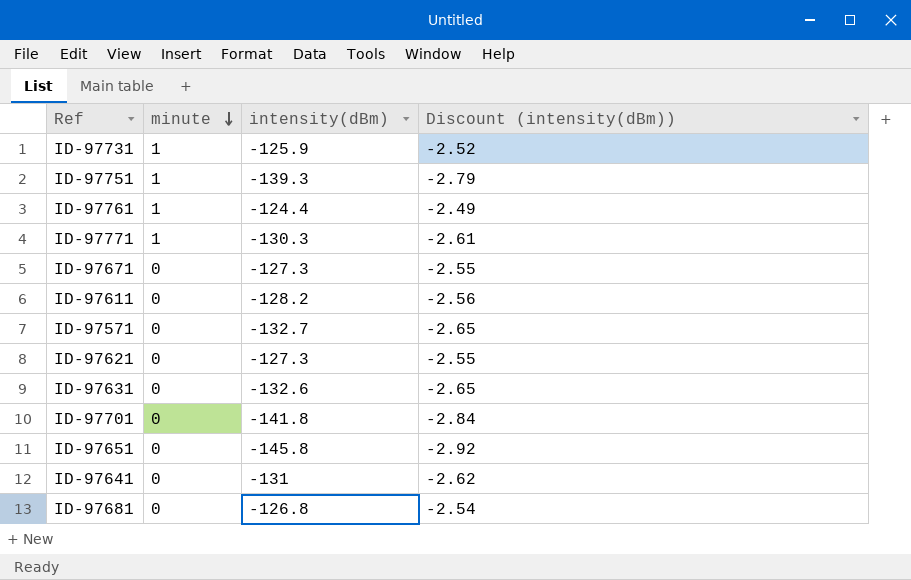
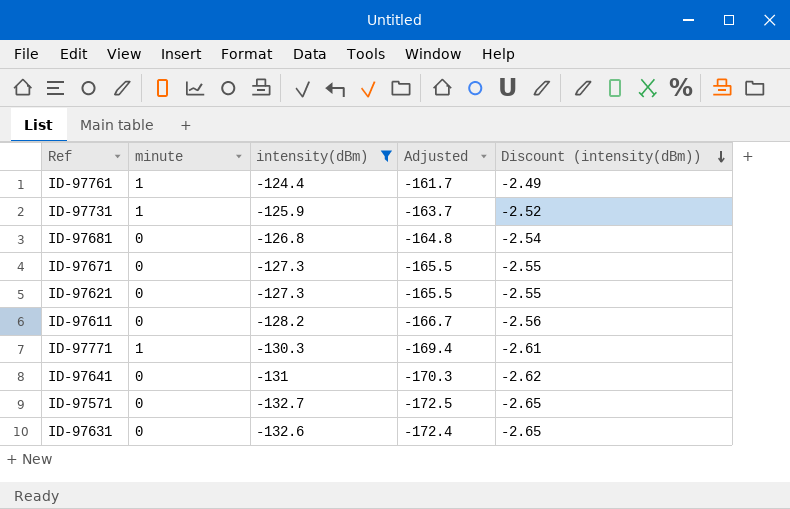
filter: none -> intensity(dBm) >= -132.7
row order: minute descending -> Discount (intensity(dBm)) descending
column Adjusted | formula: none -> [intensity(dBm)] * 1.3

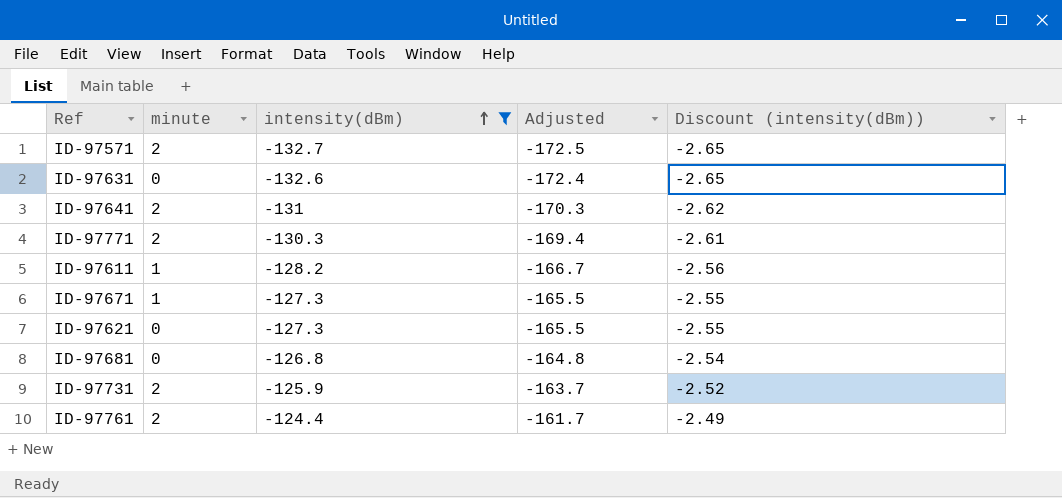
row order: Discount (intensity(dBm)) descending -> intensity(dBm) ascending
ID-97571 | minute: 0 -> 2
ID-97641 | minute: 0 -> 2
ID-97771 | minute: 1 -> 2
ID-97611 | minute: 0 -> 1
ID-97671 | minute: 0 -> 1
ID-97731 | minute: 1 -> 2
ID-97761 | minute: 1 -> 2

